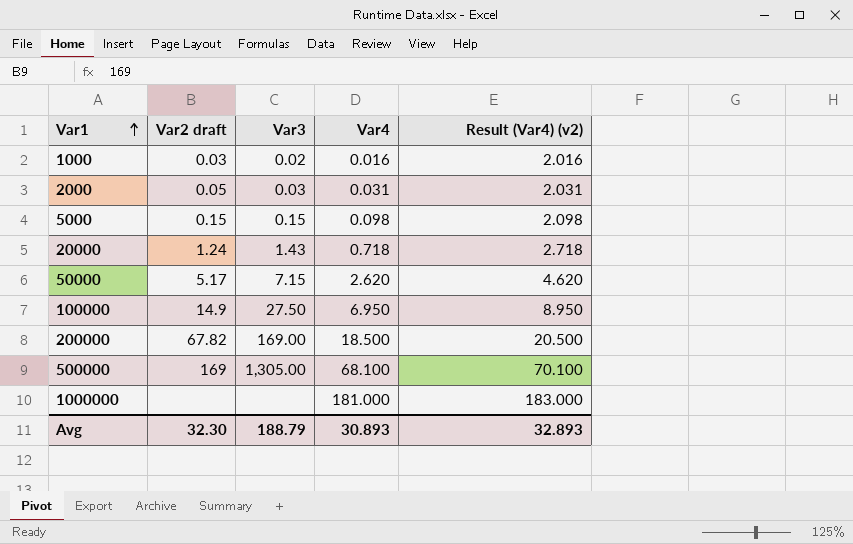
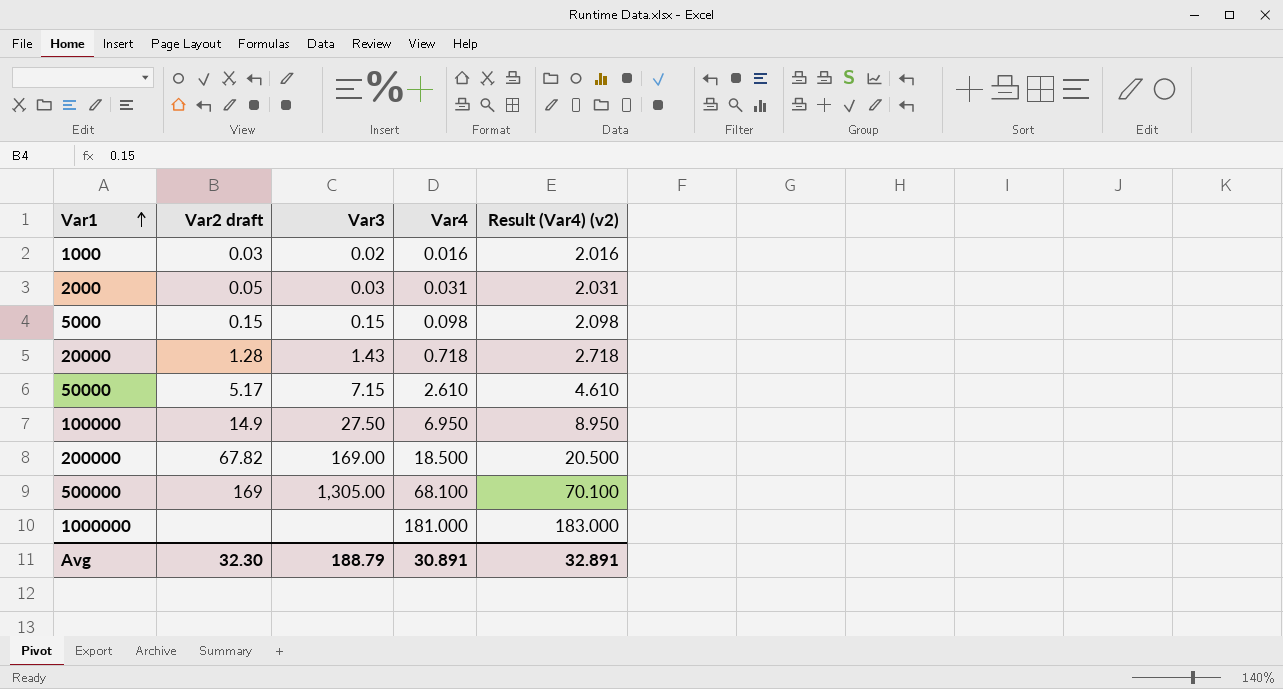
20000 | Var2 draft: 1.24 -> 1.28
50000 | Var4: 2.620 -> 2.610
50000 | Result (Var4) (v2): 4.620 -> 4.610
Avg | Var4: 30.893 -> 30.891
Avg | Result (Var4) (v2): 32.893 -> 32.891

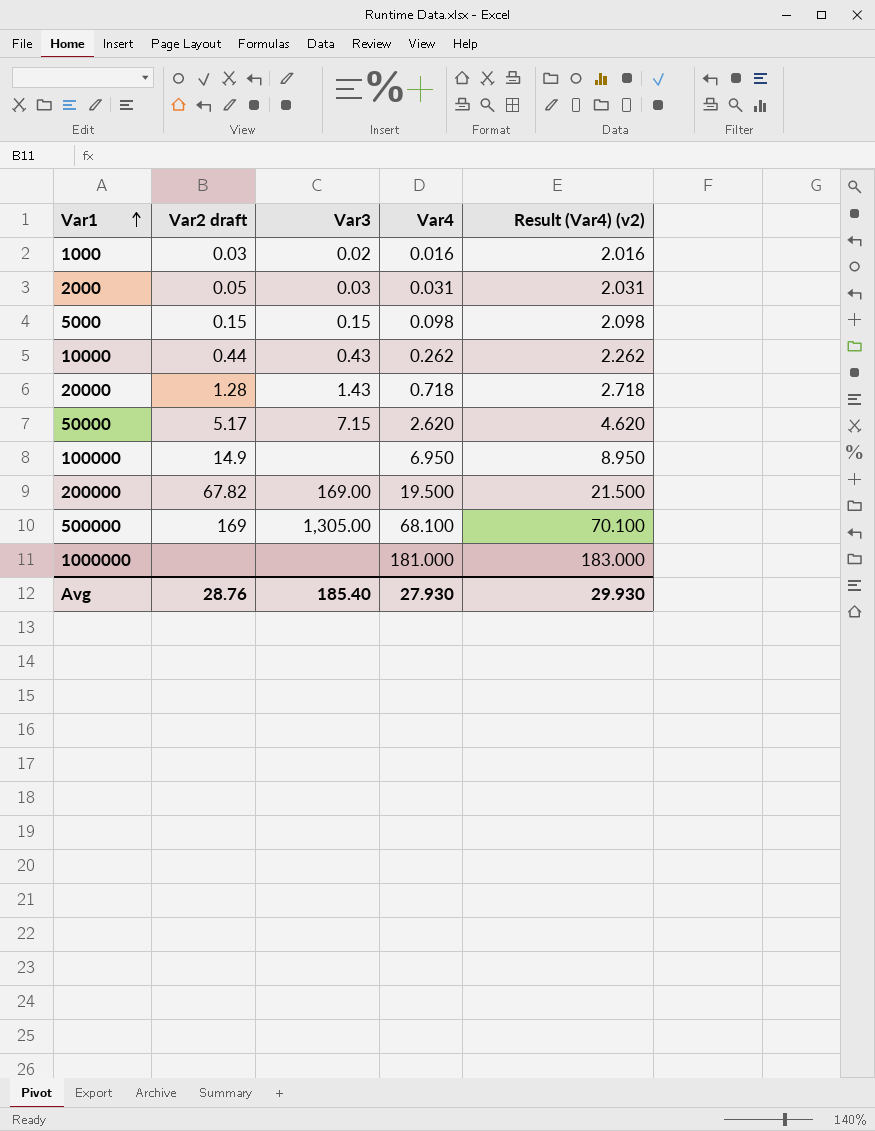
row 10000: none -> 0.44 | 0.43 | 0.262 | 2.262
50000 | Var4: 2.610 -> 2.620
50000 | Result (Var4) (v2): 4.610 -> 4.620
100000 | Var3: 27.50 -> none
200000 | Var4: 18.500 -> 19.500
200000 | Result (Var4) (v2): 20.500 -> 21.500
Avg | Var2 draft: 32.30 -> 28.76
Avg | Var3: 188.79 -> 185.40
Avg | Var4: 30.891 -> 27.930
Avg | Result (Var4) (v2): 32.891 -> 29.930

